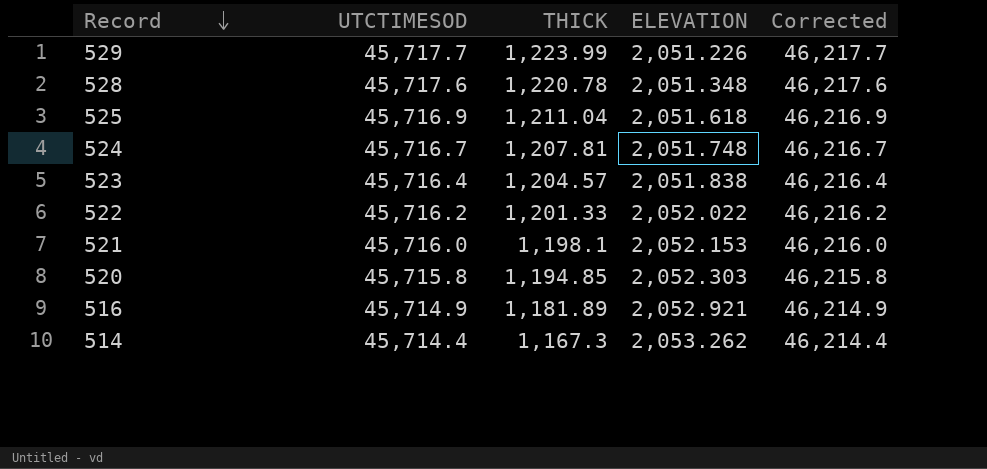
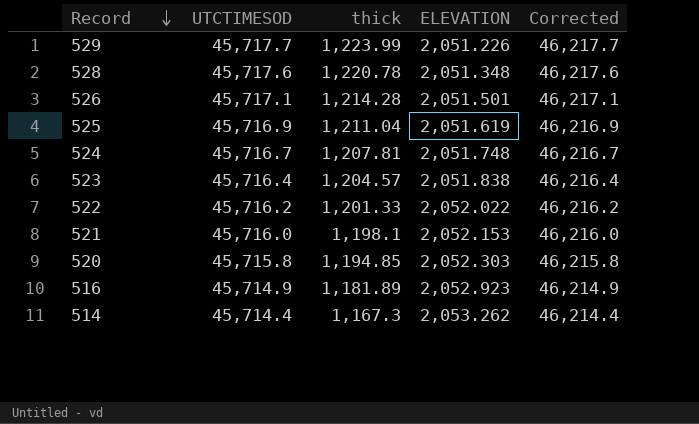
column name: THICK -> thick
row 526: none -> 45,717.1 | 1,214.28 | 2,051.501 | 46,217.1
525 | ELEVATION: 2,051.618 -> 2,051.619
516 | ELEVATION: 2,052.921 -> 2,052.923

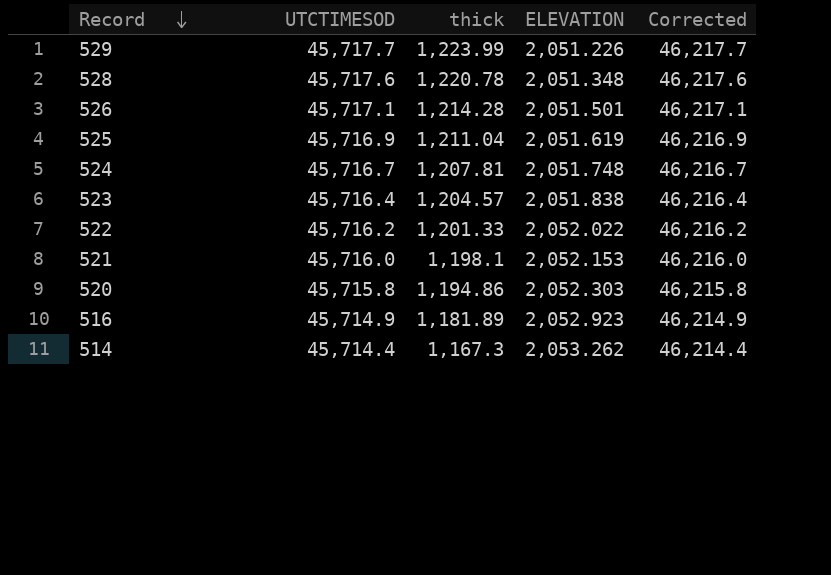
520 | thick: 1,194.85 -> 1,194.86

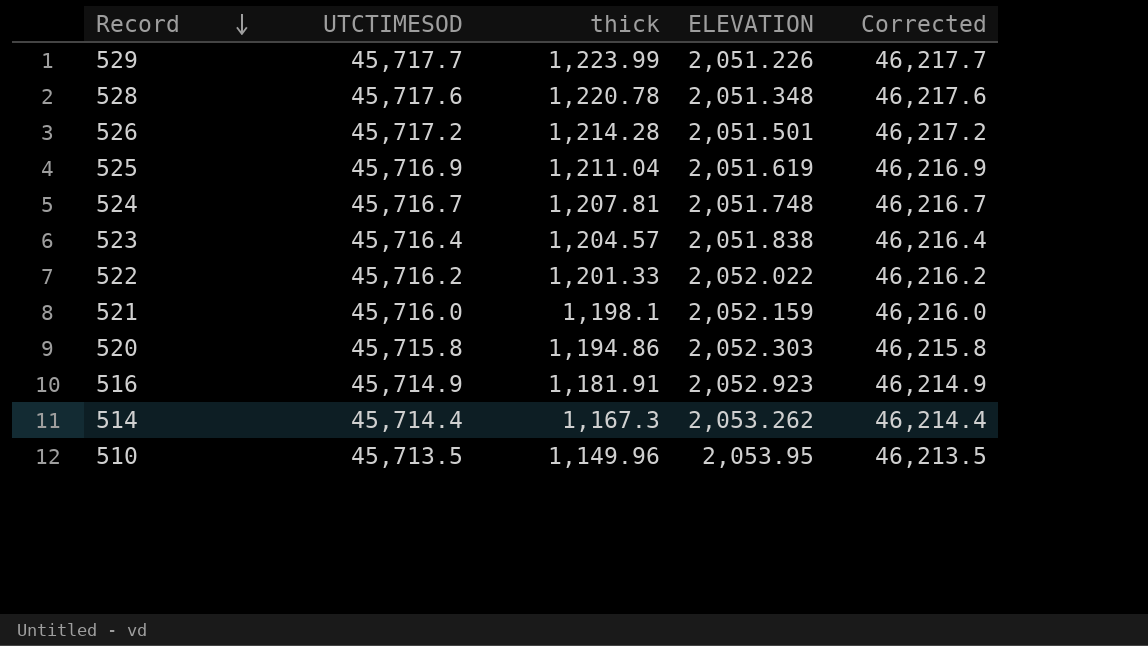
526 | UTCTIMESOD: 45,717.1 -> 45,717.2
526 | Corrected: 46,217.1 -> 46,217.2
521 | ELEVATION: 2,052.153 -> 2,052.159
516 | thick: 1,181.89 -> 1,181.91
row 510: none -> 45,713.5 | 1,149.96 | 2,053.95 | 46,213.5

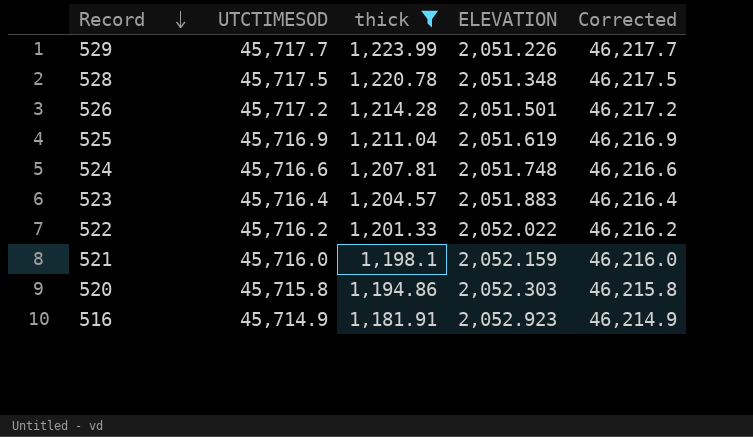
filter: none -> thick >= 1,181.91
528 | UTCTIMESOD: 45,717.6 -> 45,717.5
528 | Corrected: 46,217.6 -> 46,217.5
524 | UTCTIMESOD: 45,716.7 -> 45,716.6
524 | Corrected: 46,216.7 -> 46,216.6
523 | ELEVATION: 2,051.838 -> 2,051.883

